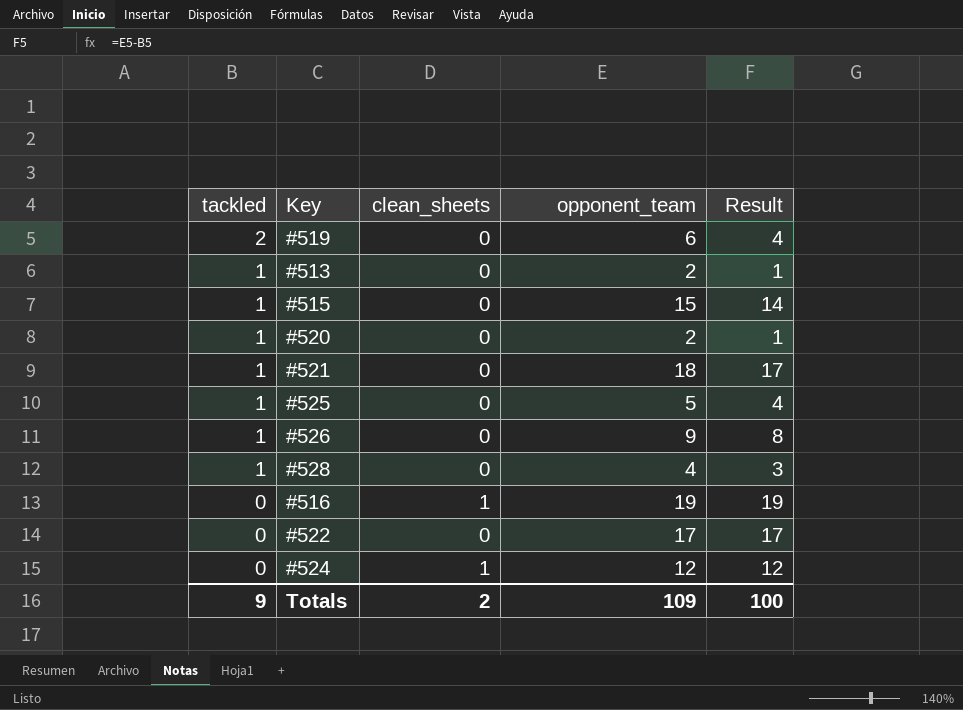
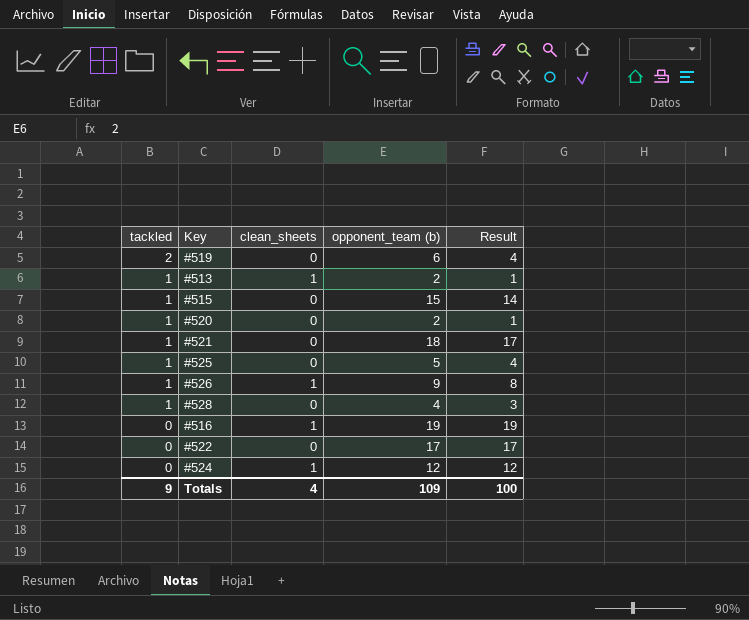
column name: opponent_team -> opponent_team (b)
#513 | clean_sheets: 0 -> 1
#526 | clean_sheets: 0 -> 1
Totals | clean_sheets: 2 -> 4

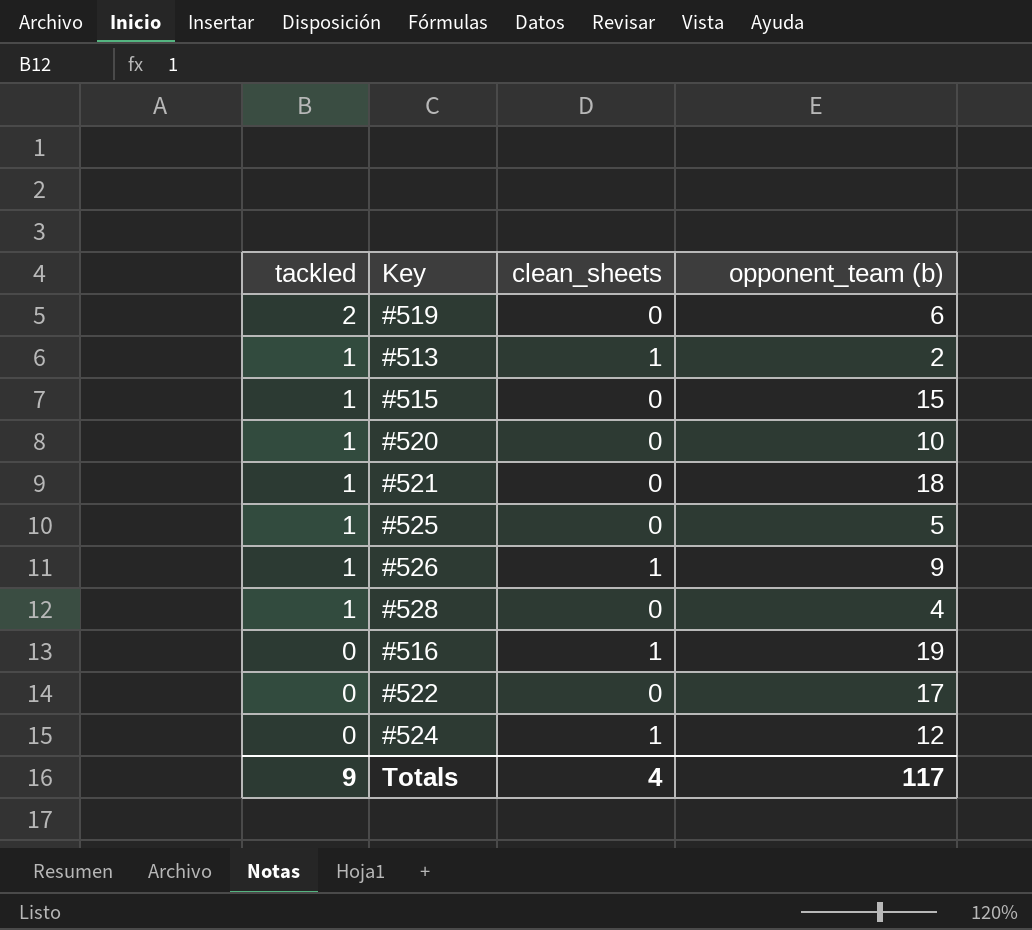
column Result | formula: [opponent_team (b)] - [tackled] -> none
#520 | opponent_team (b): 2 -> 10
Totals | opponent_team (b): 109 -> 117

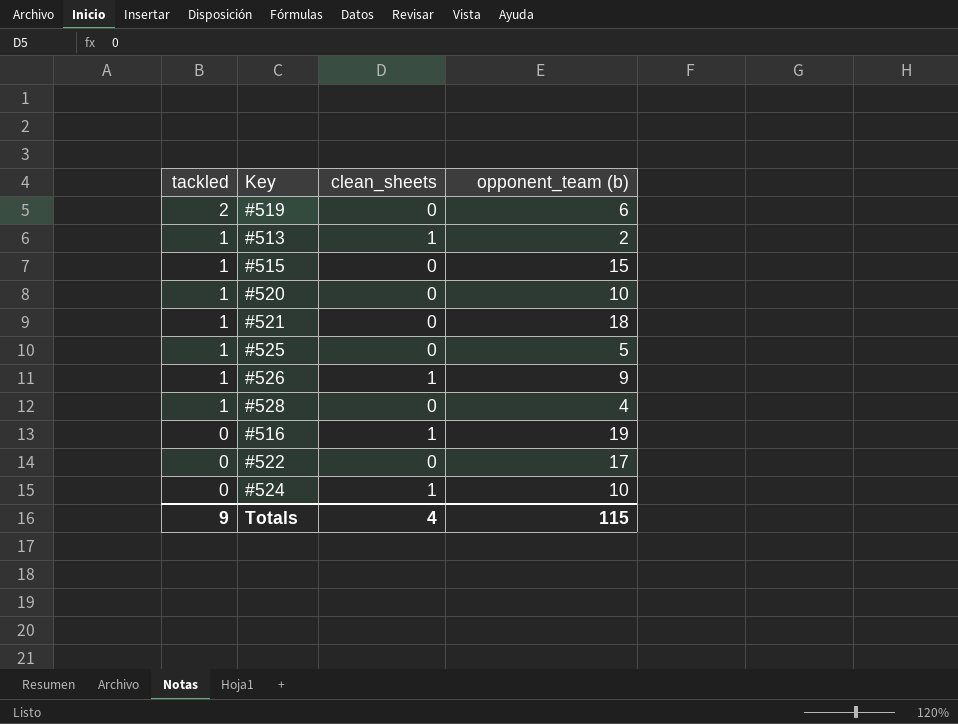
#524 | opponent_team (b): 12 -> 10
Totals | opponent_team (b): 117 -> 115

